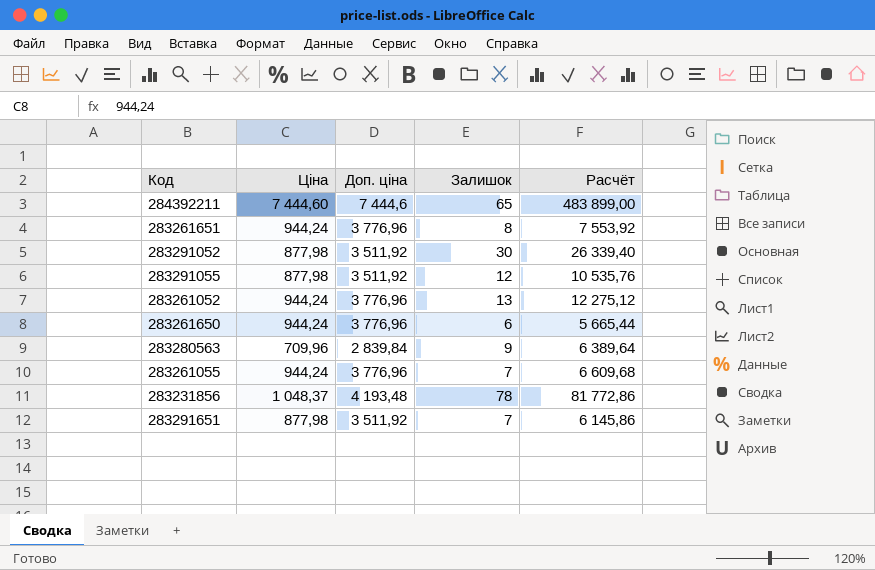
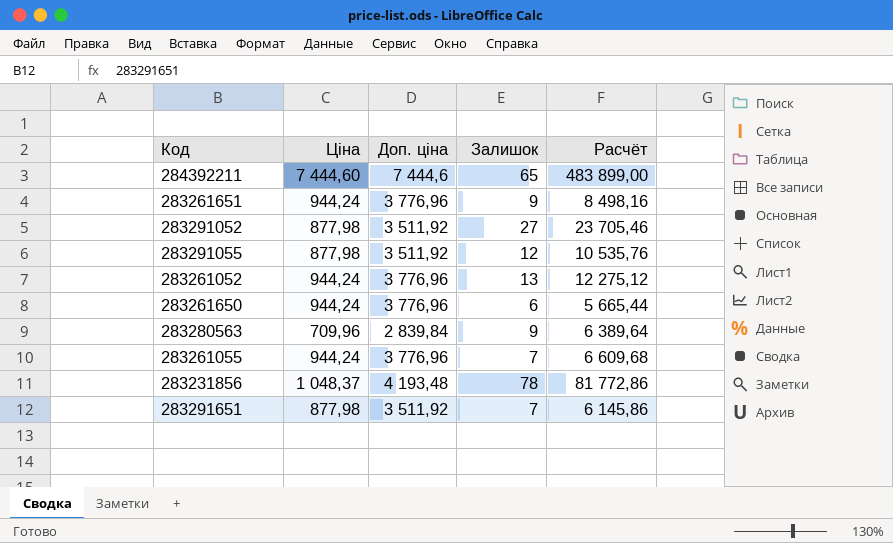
283261651 | Залишок: 8 -> 9
283261651 | Расчёт: 7 553,92 -> 8 498,16
283291052 | Залишок: 30 -> 27
283291052 | Расчёт: 26 339,40 -> 23 705,46

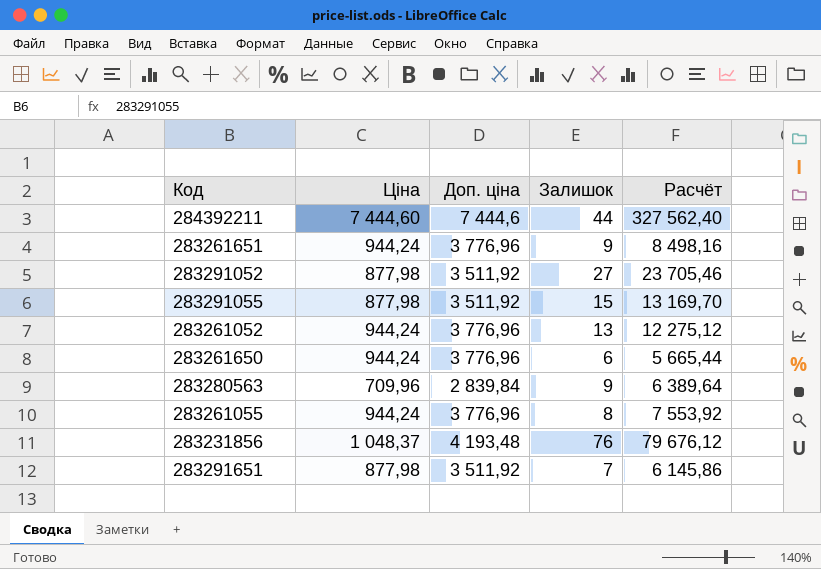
284392211 | Залишок: 65 -> 44
284392211 | Расчёт: 483 899,00 -> 327 562,40
283291055 | Залишок: 12 -> 15
283291055 | Расчёт: 10 535,76 -> 13 169,70
283261055 | Залишок: 7 -> 8
283261055 | Расчёт: 6 609,68 -> 7 553,92
283231856 | Залишок: 78 -> 76
283231856 | Расчёт: 81 772,86 -> 79 676,12

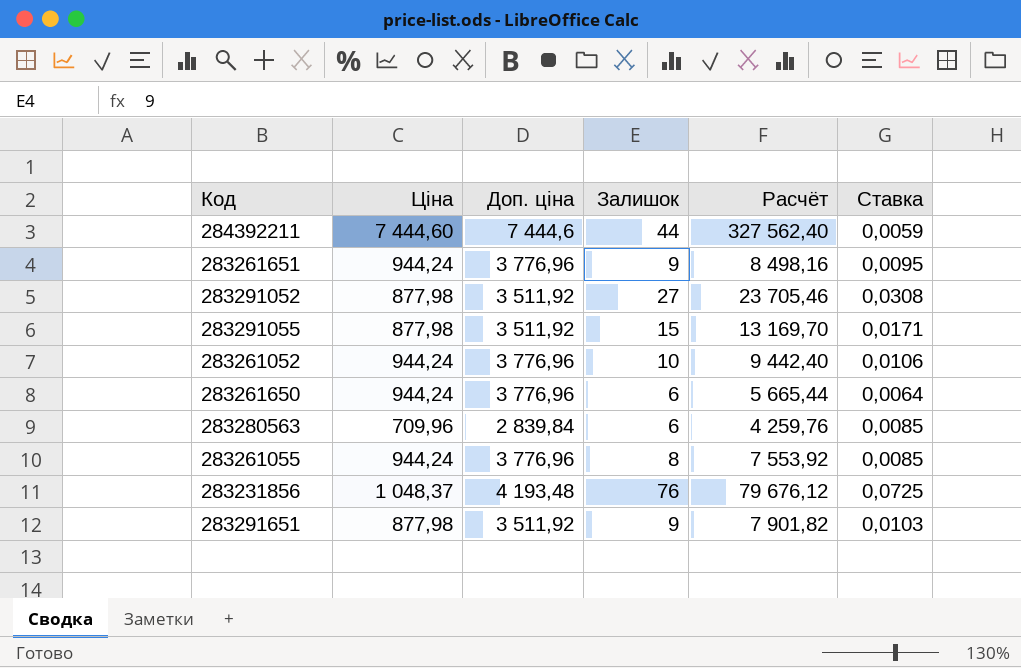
column Ставка | formula: none -> [Залишок] / [Ціна]
283261052 | Залишок: 13 -> 10
283261052 | Расчёт: 12 275,12 -> 9 442,40
283280563 | Залишок: 9 -> 6
283280563 | Расчёт: 6 389,64 -> 4 259,76
283291651 | Залишок: 7 -> 9
283291651 | Расчёт: 6 145,86 -> 7 901,82

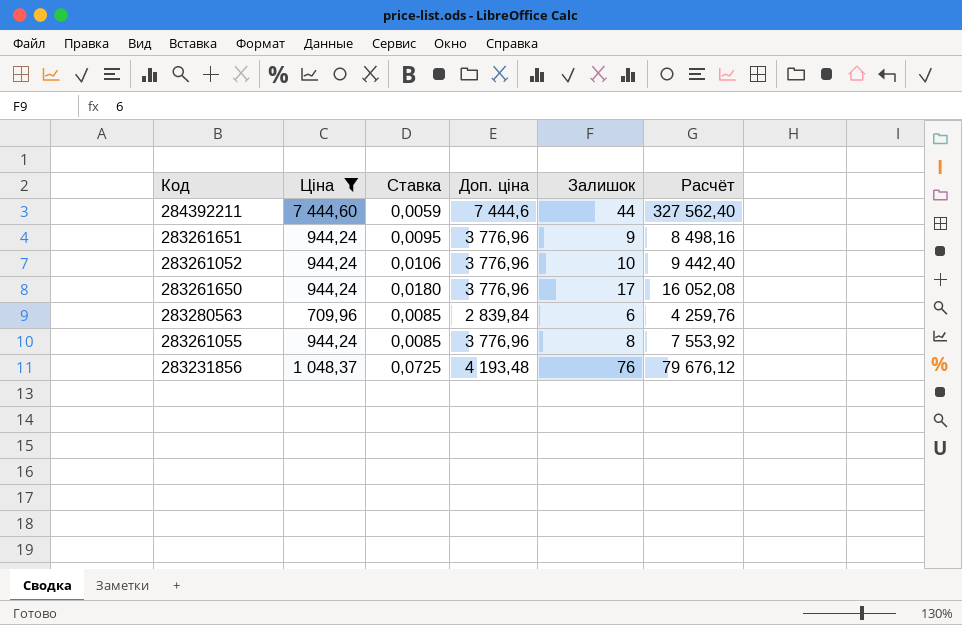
filter: none -> Ціна != 877,98
column Ставка | position: 6 -> 3
283261650 | Ставка: 0,0064 -> 0,0180
283261650 | Залишок: 6 -> 17
283261650 | Расчёт: 5 665,44 -> 16 052,08

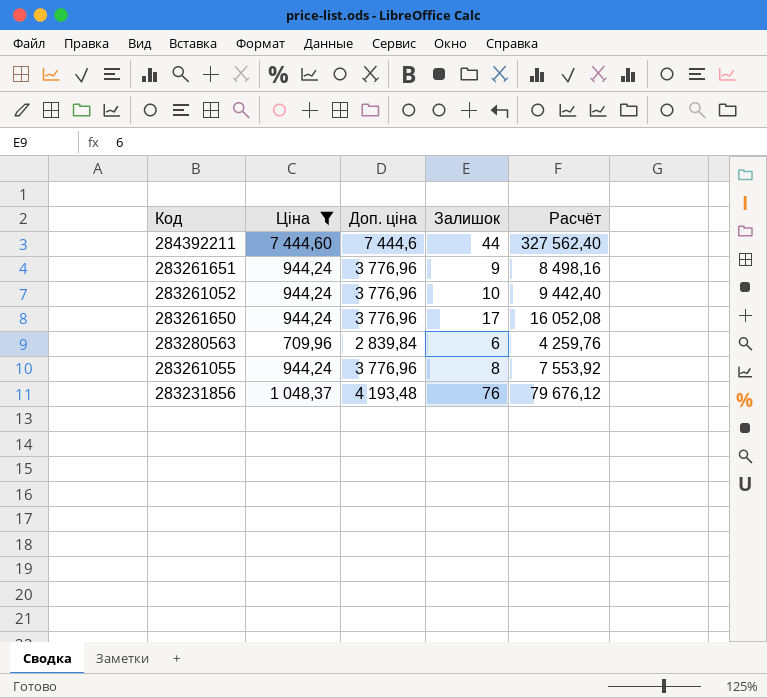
column Ставка | formula: [Залишок] / [Ціна] -> none

